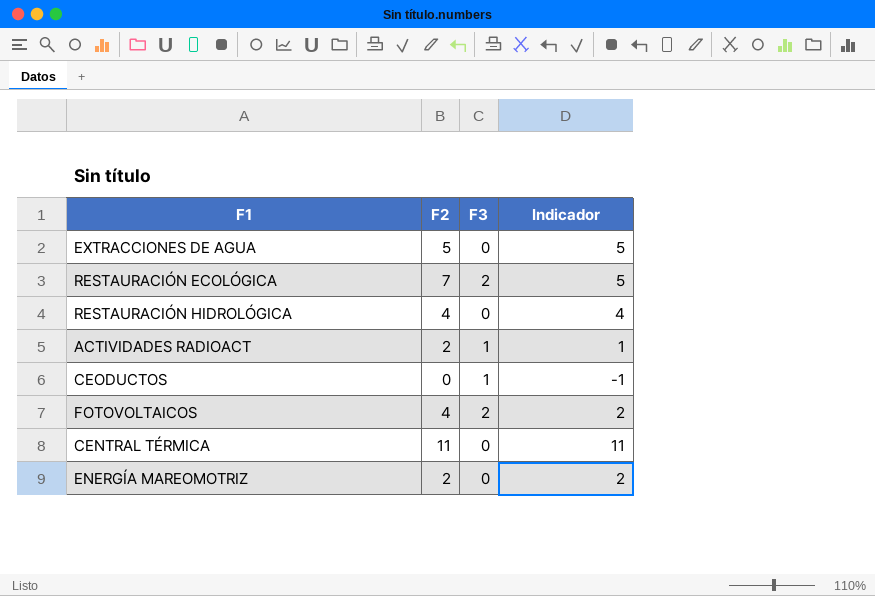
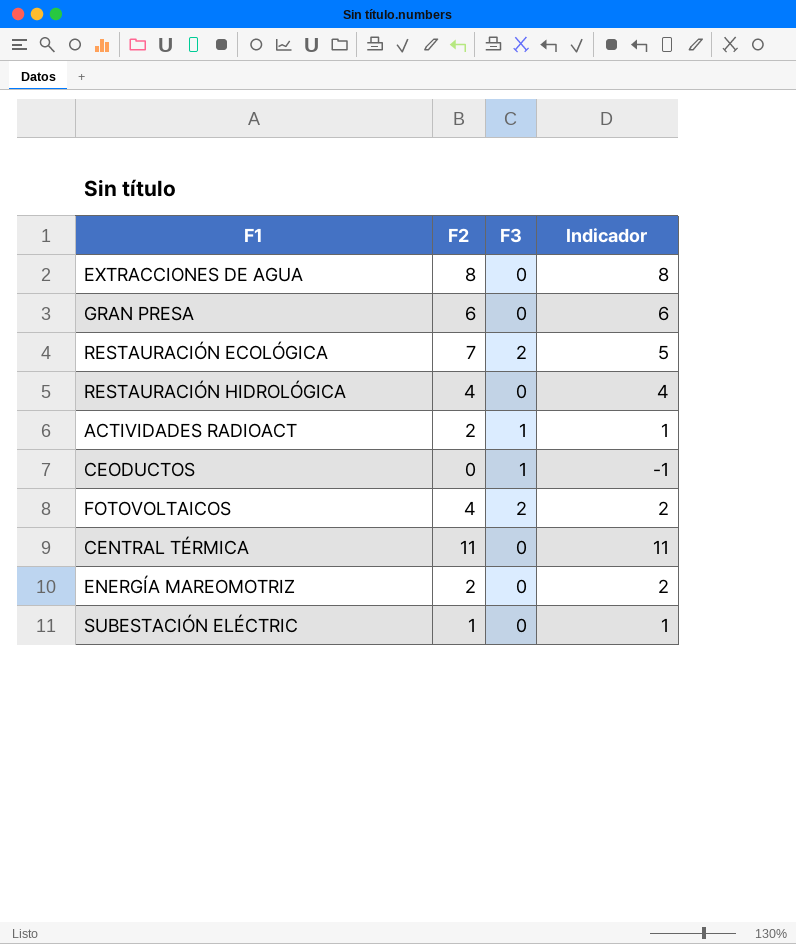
EXTRACCIONES DE AGUA | F2: 5 -> 8
EXTRACCIONES DE AGUA | Indicador: 5 -> 8
row GRAN PRESA: none -> 6 | 0 | 6
row SUBESTACIÓN ELÉCTRIC: none -> 1 | 0 | 1

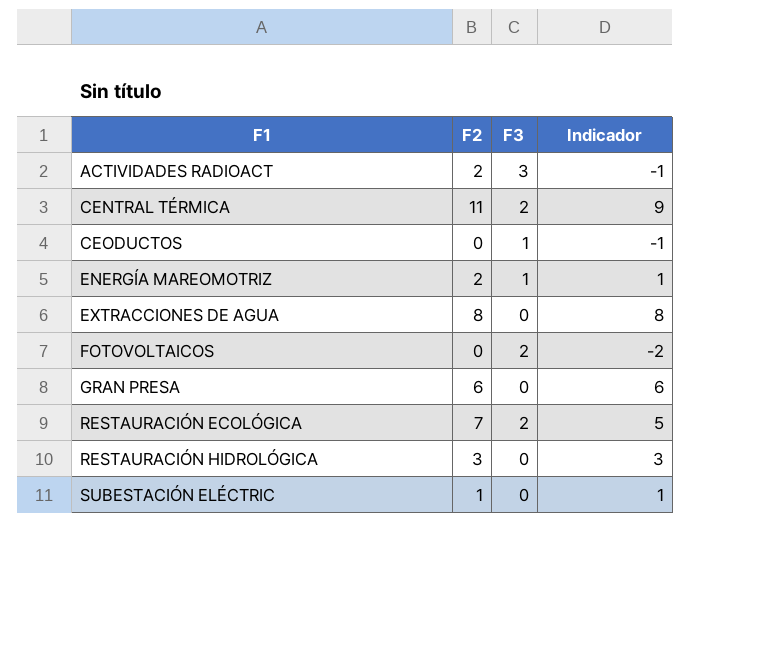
row order: none -> F1 ascending
ACTIVIDADES RADIOACT | F3: 1 -> 3
ACTIVIDADES RADIOACT | Indicador: 1 -> -1
CENTRAL TÉRMICA | F3: 0 -> 2
CENTRAL TÉRMICA | Indicador: 11 -> 9
ENERGÍA MAREOMOTRIZ | F3: 0 -> 1
ENERGÍA MAREOMOTRIZ | Indicador: 2 -> 1
FOTOVOLTAICOS | F2: 4 -> 0
FOTOVOLTAICOS | Indicador: 2 -> -2
RESTAURACIÓN HIDROLÓGICA | F2: 4 -> 3
RESTAURACIÓN HIDROLÓGICA | Indicador: 4 -> 3

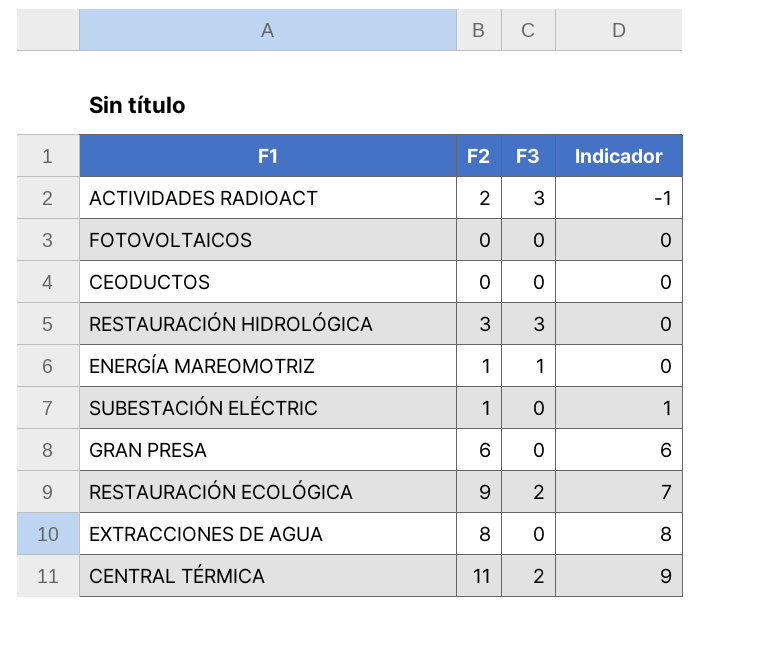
row order: F1 ascending -> Indicador ascending
FOTOVOLTAICOS | F3: 2 -> 0
FOTOVOLTAICOS | Indicador: -2 -> 0
CEODUCTOS | F3: 1 -> 0
CEODUCTOS | Indicador: -1 -> 0
RESTAURACIÓN HIDROLÓGICA | F3: 0 -> 3
RESTAURACIÓN HIDROLÓGICA | Indicador: 3 -> 0
ENERGÍA MAREOMOTRIZ | F2: 2 -> 1
ENERGÍA MAREOMOTRIZ | Indicador: 1 -> 0
RESTAURACIÓN ECOLÓGICA | F2: 7 -> 9
RESTAURACIÓN ECOLÓGICA | Indicador: 5 -> 7

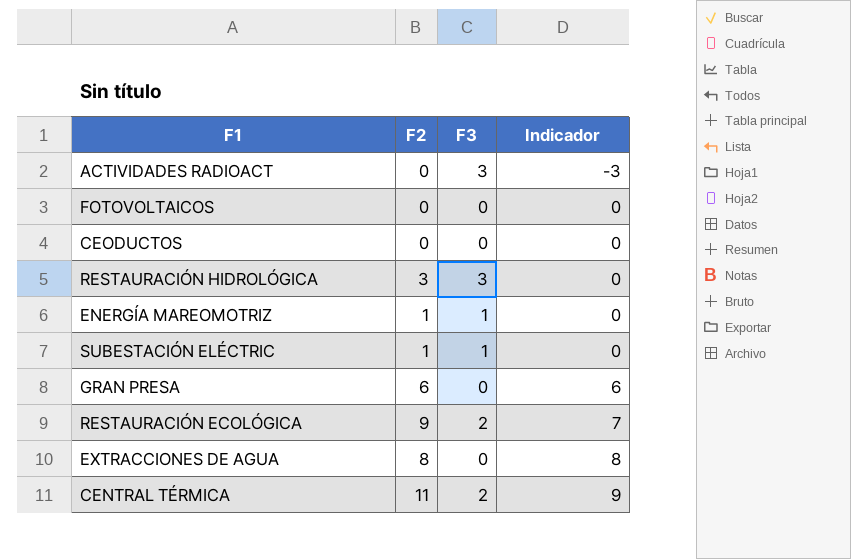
ACTIVIDADES RADIOACT | F2: 2 -> 0
ACTIVIDADES RADIOACT | Indicador: -1 -> -3
SUBESTACIÓN ELÉCTRIC | F3: 0 -> 1
SUBESTACIÓN ELÉCTRIC | Indicador: 1 -> 0

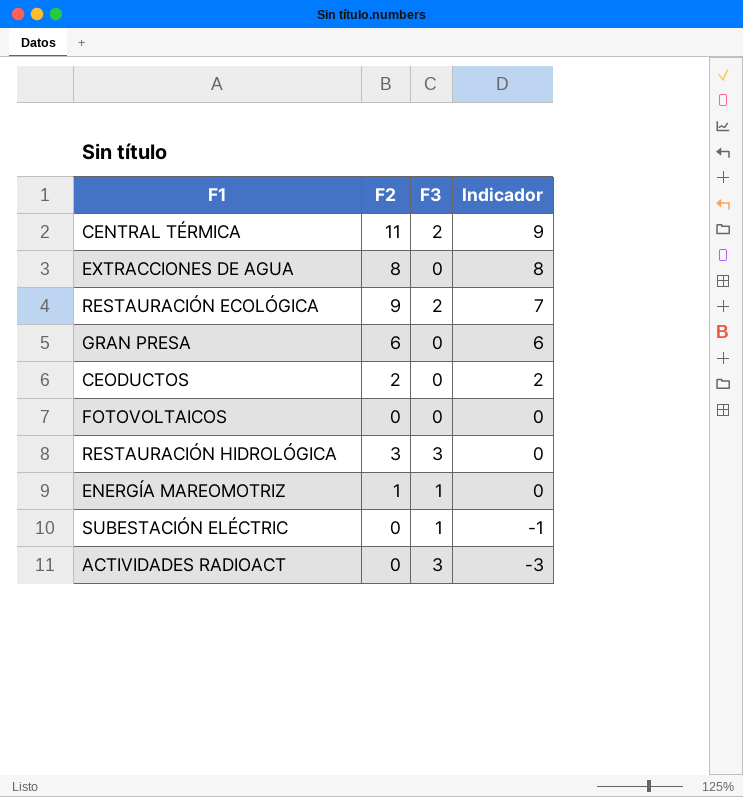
row order: Indicador ascending -> Indicador descending
CEODUCTOS | F2: 0 -> 2
CEODUCTOS | Indicador: 0 -> 2
SUBESTACIÓN ELÉCTRIC | F2: 1 -> 0
SUBESTACIÓN ELÉCTRIC | Indicador: 0 -> -1

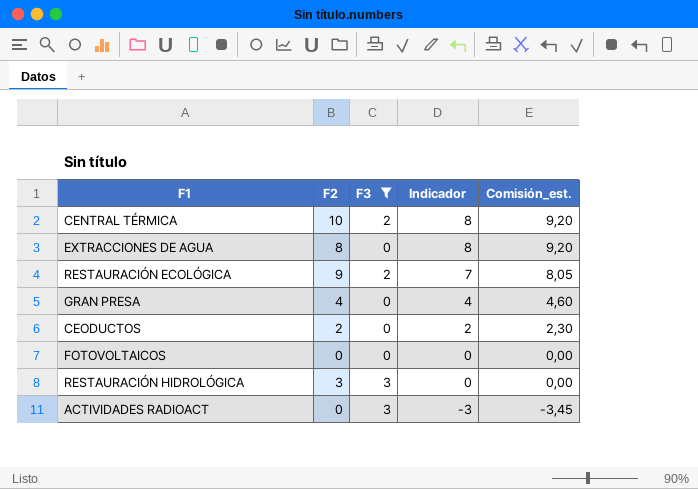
filter: none -> F3 != 1
column Comisión_est. | formula: none -> [Indicador] * 1,15
CENTRAL TÉRMICA | F2: 11 -> 10
CENTRAL TÉRMICA | Indicador: 9 -> 8
GRAN PRESA | F2: 6 -> 4
GRAN PRESA | Indicador: 6 -> 4

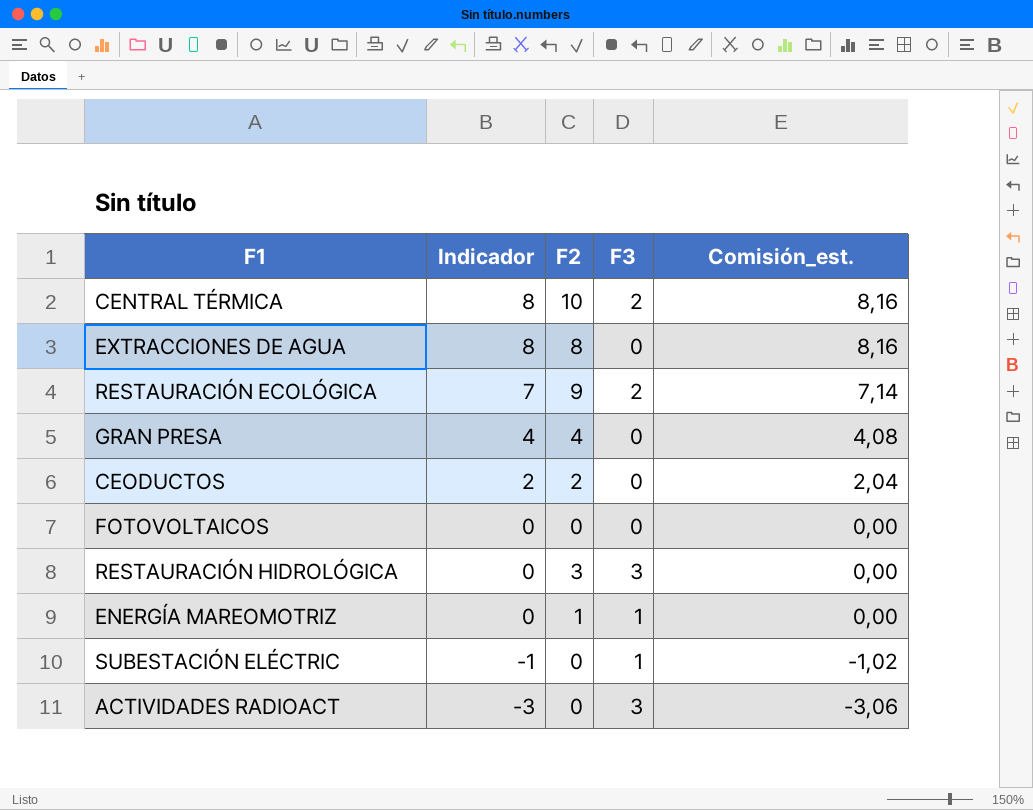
filter: F3 != 1 -> none
column Indicador | position: 4 -> 2
column Comisión_est. | formula: [Indicador] * 1,15 -> [Indicador] * 1,02

